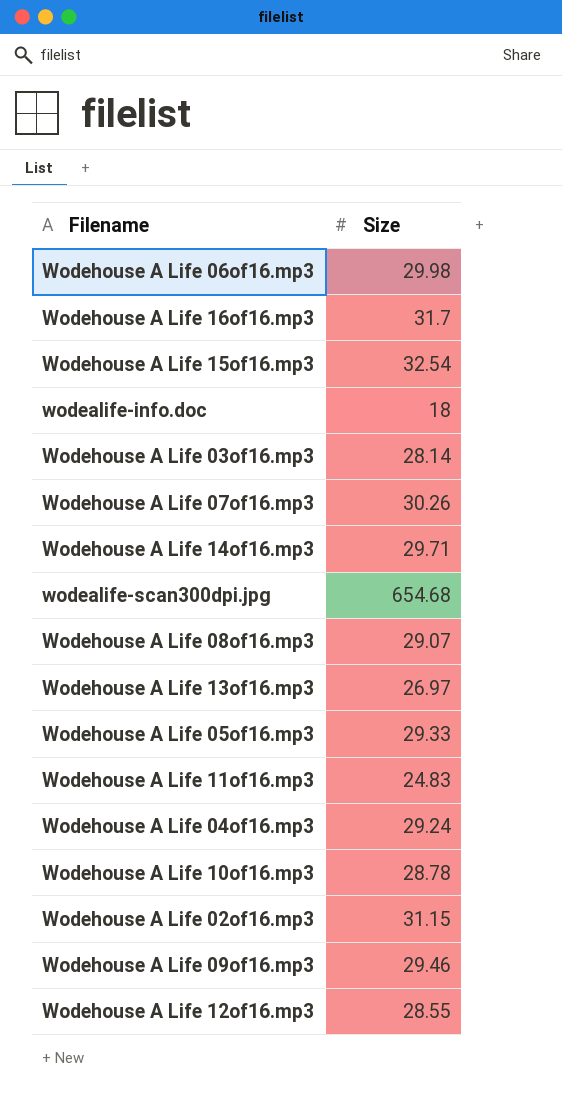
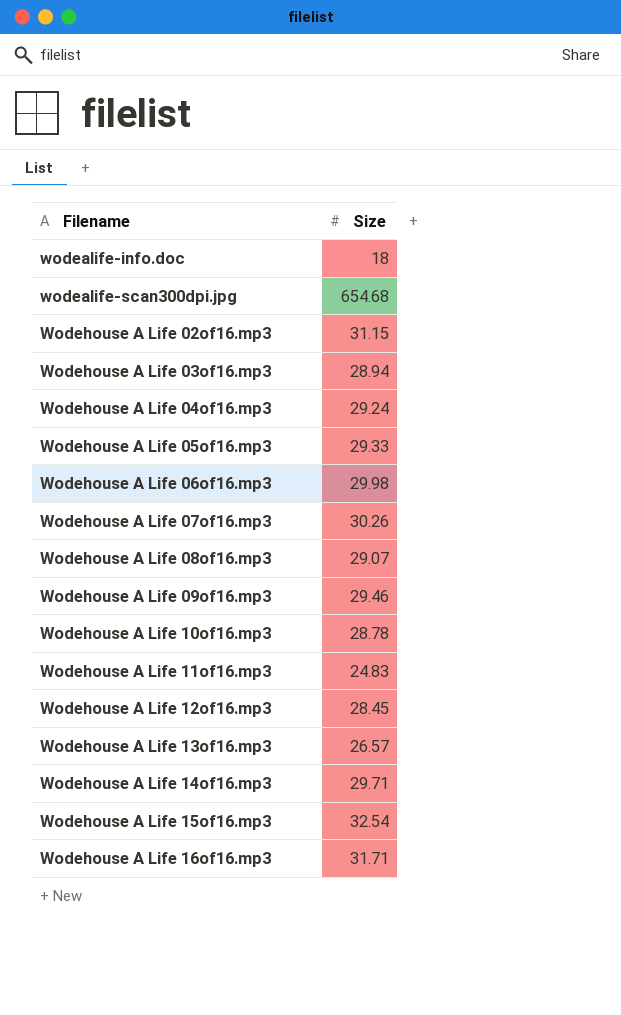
row order: none -> Filename ascending
Wodehouse A Life 03of16.mp3 | Size: 28.14 -> 28.94
Wodehouse A Life 12of16.mp3 | Size: 28.55 -> 28.45
Wodehouse A Life 13of16.mp3 | Size: 26.97 -> 26.57
Wodehouse A Life 16of16.mp3 | Size: 31.7 -> 31.71

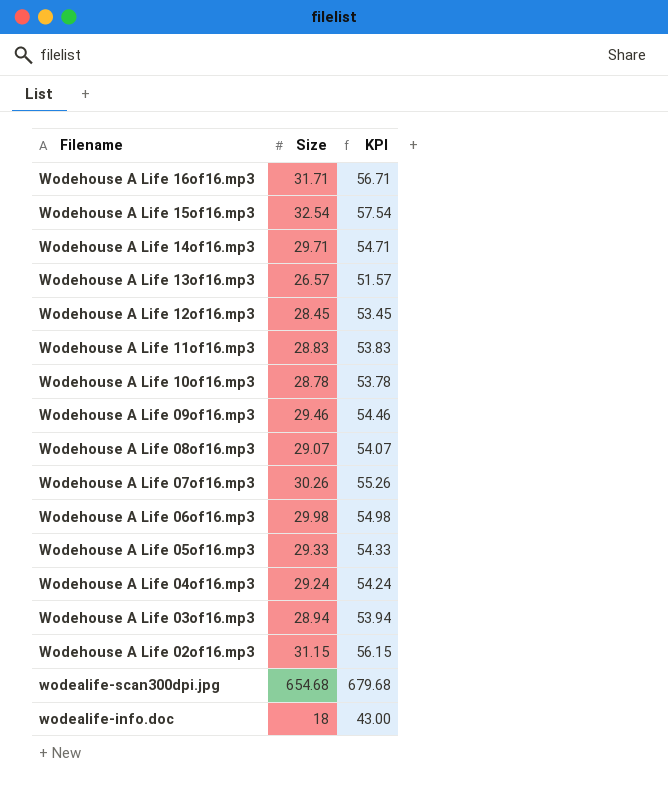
row order: Filename ascending -> Filename descending
column KPI | formula: none -> [Size] + 25
Wodehouse A Life 11of16.mp3 | Size: 24.83 -> 28.83

